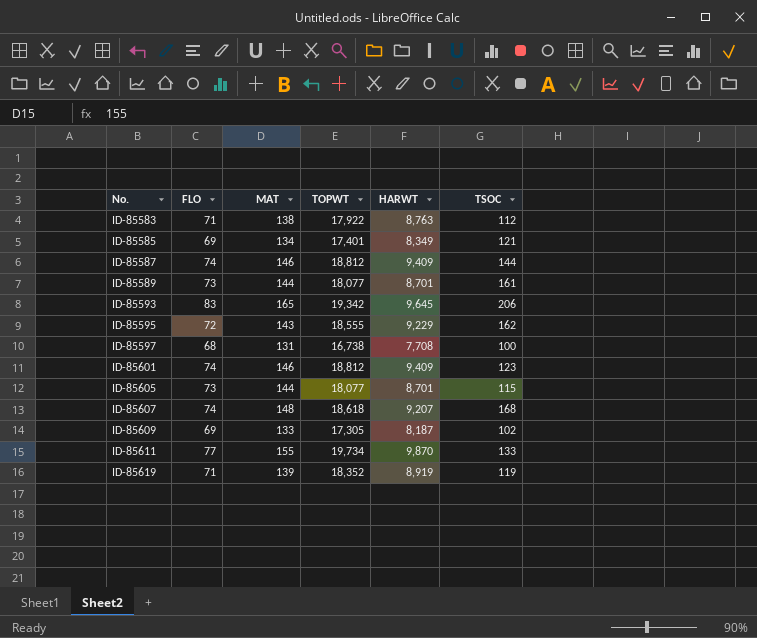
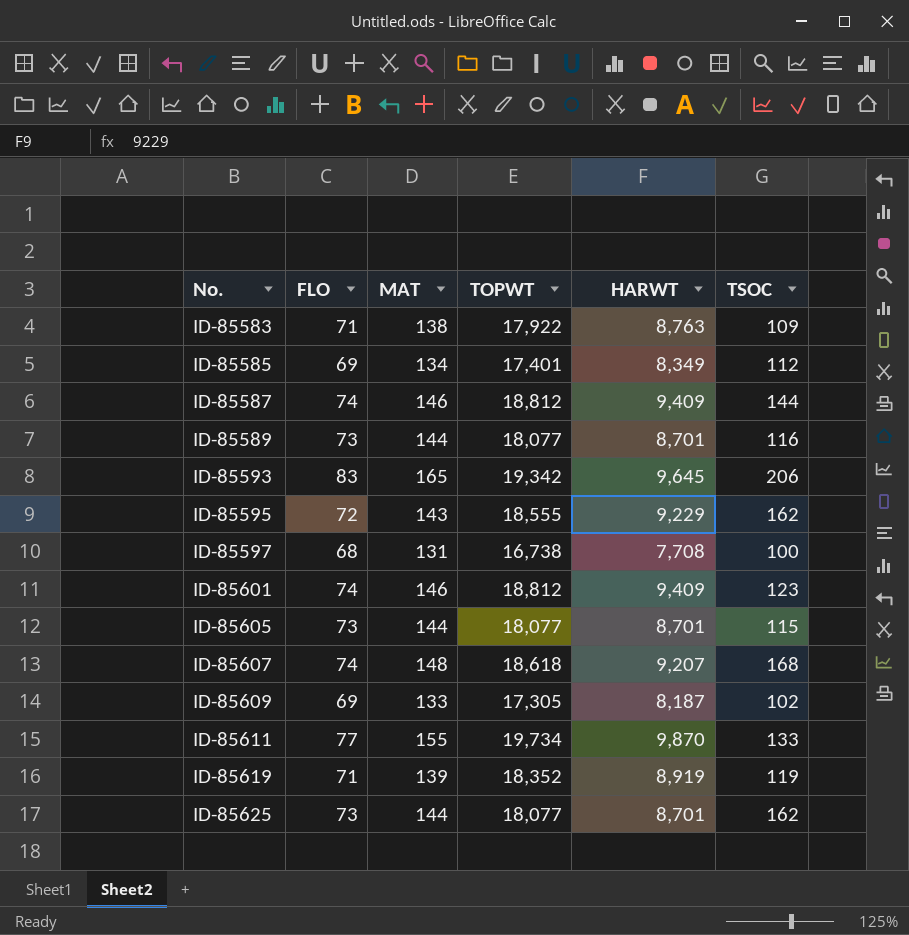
ID-85583 | TSOC: 112 -> 109
ID-85585 | TSOC: 121 -> 112
ID-85589 | TSOC: 161 -> 116
row ID-85625: none -> 73 | 144 | 18,077 | 8,701 | 162

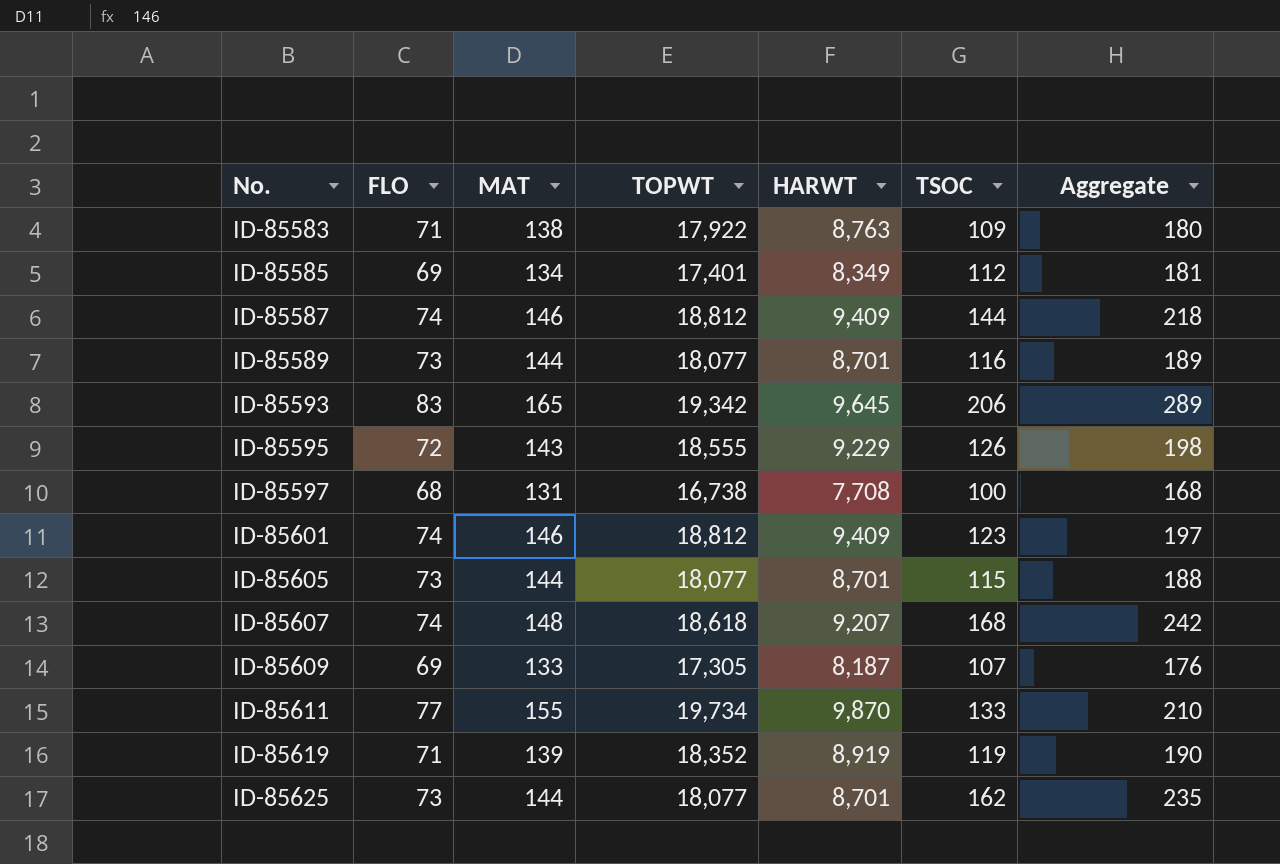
column Aggregate | formula: none -> [FLO] + [TSOC]
ID-85595 | TSOC: 162 -> 126
ID-85609 | TSOC: 102 -> 107

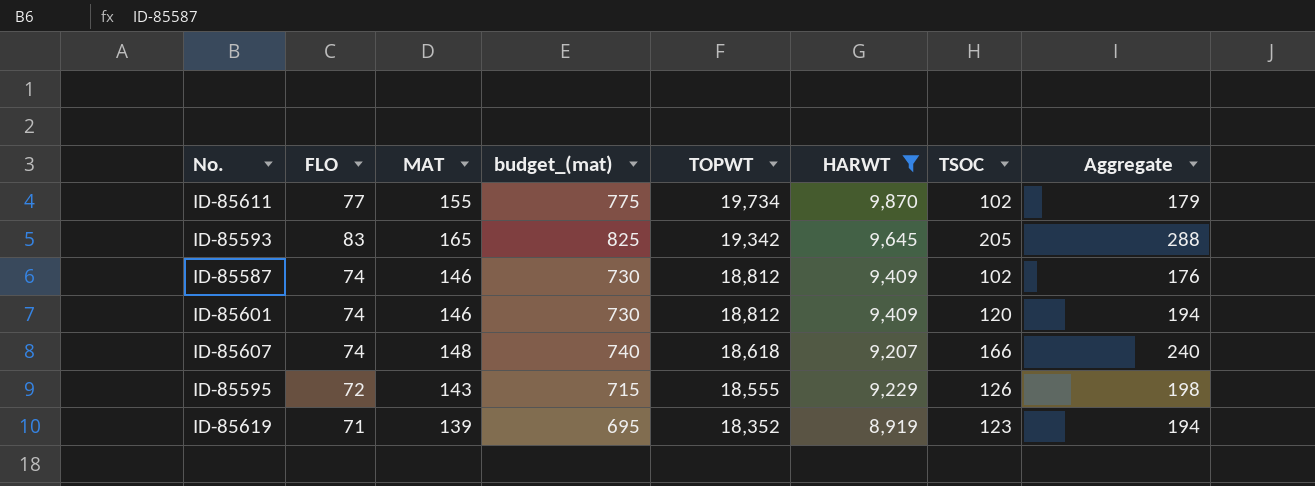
filter: none -> HARWT >= 8,919
row order: No. ascending -> TOPWT descending
column budget_(mat) | formula: none -> [MAT] * 5
ID-85611 | TSOC: 133 -> 102
ID-85611 | Aggregate: 210 -> 179
ID-85593 | TSOC: 206 -> 205
ID-85593 | Aggregate: 289 -> 288
ID-85587 | TSOC: 144 -> 102
ID-85587 | Aggregate: 218 -> 176
ID-85601 | TSOC: 123 -> 120
ID-85601 | Aggregate: 197 -> 194
ID-85607 | TSOC: 168 -> 166
ID-85607 | Aggregate: 242 -> 240
ID-85619 | TSOC: 119 -> 123
ID-85619 | Aggregate: 190 -> 194

